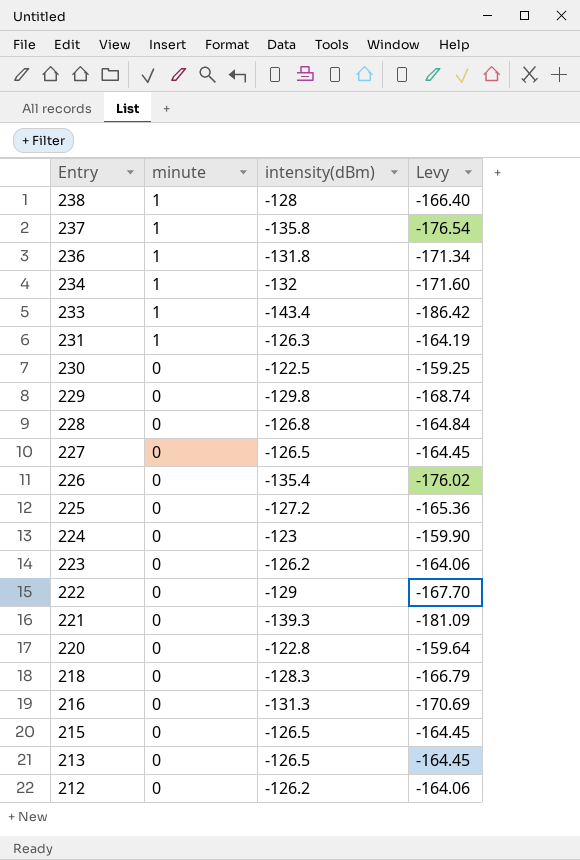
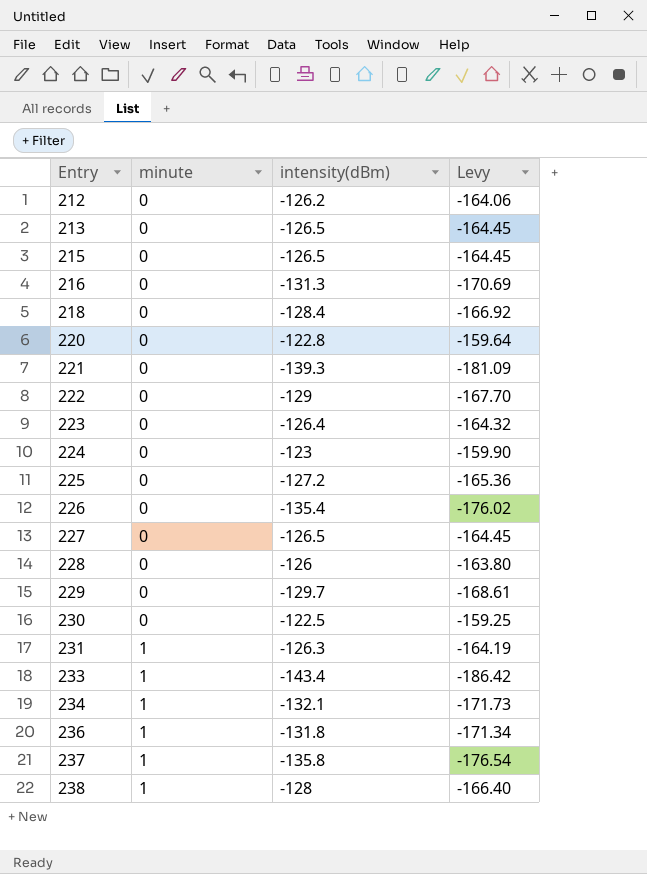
row order: Entry descending -> Entry ascending
218 | intensity(dBm): -128.3 -> -128.4
218 | Levy: -166.79 -> -166.92
223 | intensity(dBm): -126.2 -> -126.4
223 | Levy: -164.06 -> -164.32
228 | intensity(dBm): -126.8 -> -126
228 | Levy: -164.84 -> -163.80
229 | intensity(dBm): -129.8 -> -129.7
229 | Levy: -168.74 -> -168.61
234 | intensity(dBm): -132 -> -132.1
234 | Levy: -171.60 -> -171.73

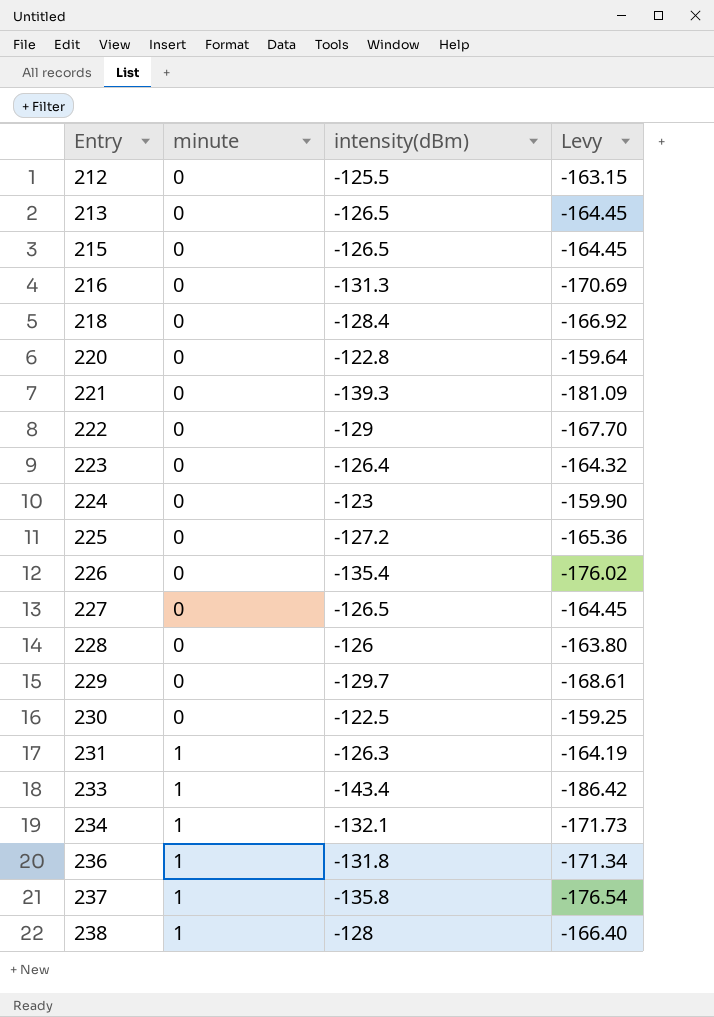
212 | intensity(dBm): -126.2 -> -125.5
212 | Levy: -164.06 -> -163.15

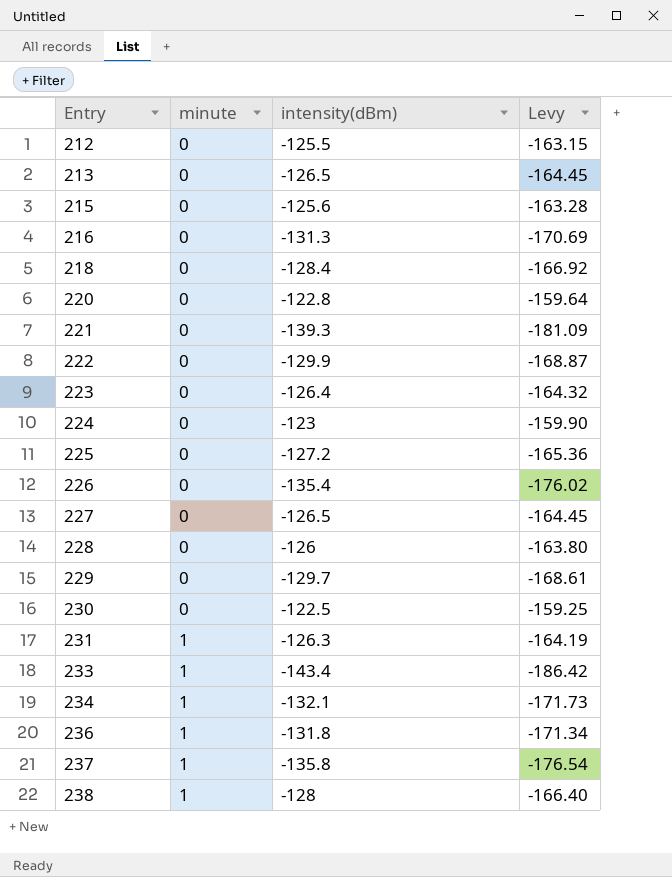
215 | intensity(dBm): -126.5 -> -125.6
215 | Levy: -164.45 -> -163.28
222 | intensity(dBm): -129 -> -129.9
222 | Levy: -167.70 -> -168.87

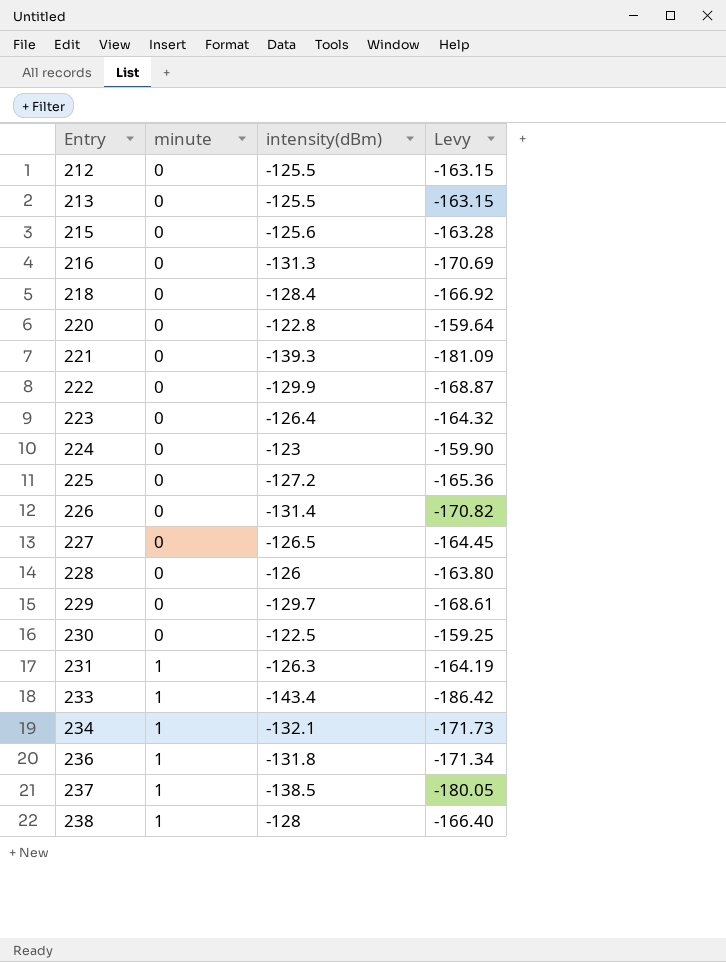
213 | intensity(dBm): -126.5 -> -125.5
213 | Levy: -164.45 -> -163.15
226 | intensity(dBm): -135.4 -> -131.4
226 | Levy: -176.02 -> -170.82
237 | intensity(dBm): -135.8 -> -138.5
237 | Levy: -176.54 -> -180.05

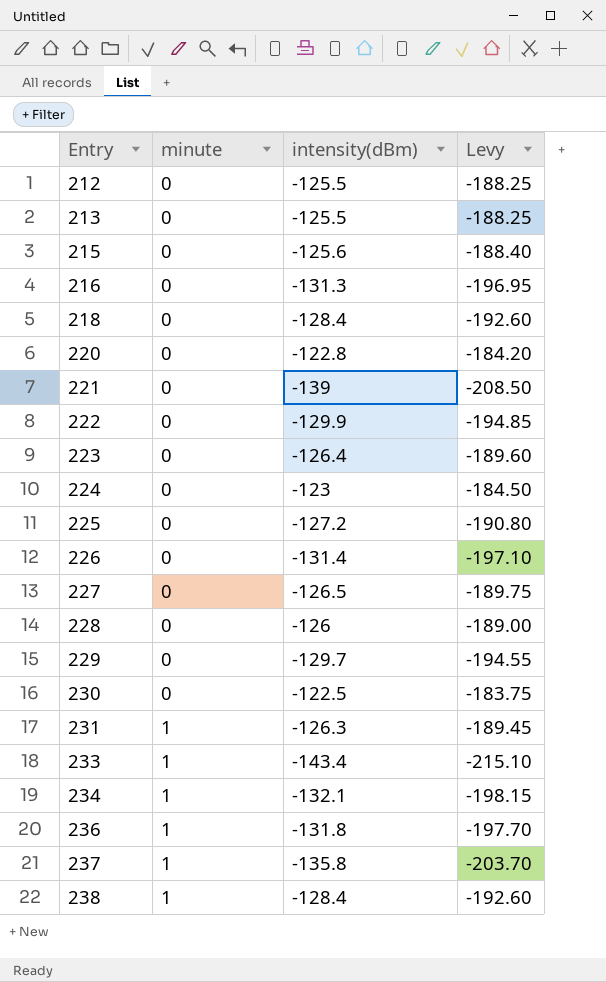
column Levy | formula: [intensity(dBm)] * 1.3 -> [intensity(dBm)] * 1.5
221 | intensity(dBm): -139.3 -> -139
237 | intensity(dBm): -138.5 -> -135.8
238 | intensity(dBm): -128 -> -128.4

